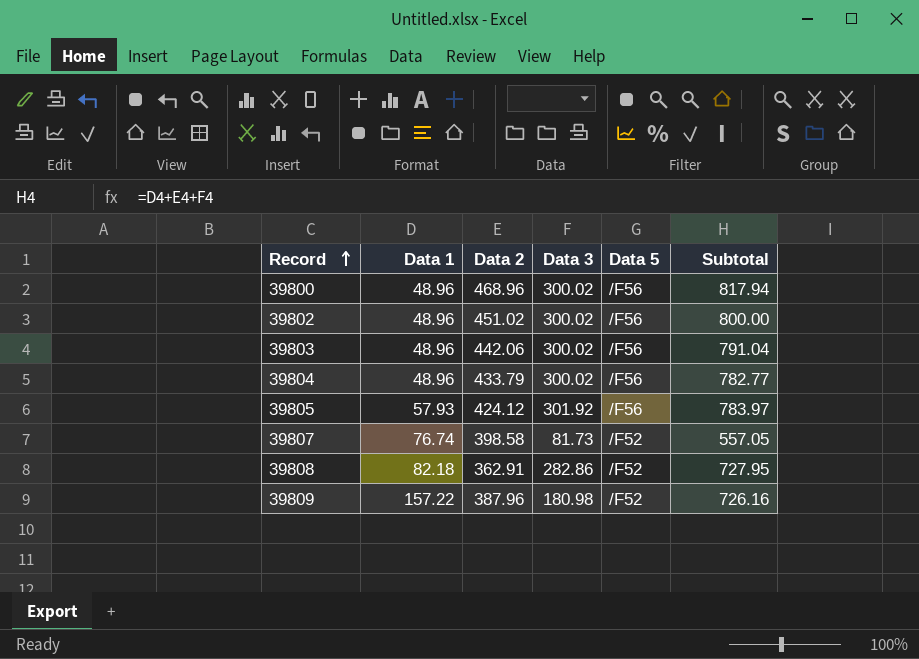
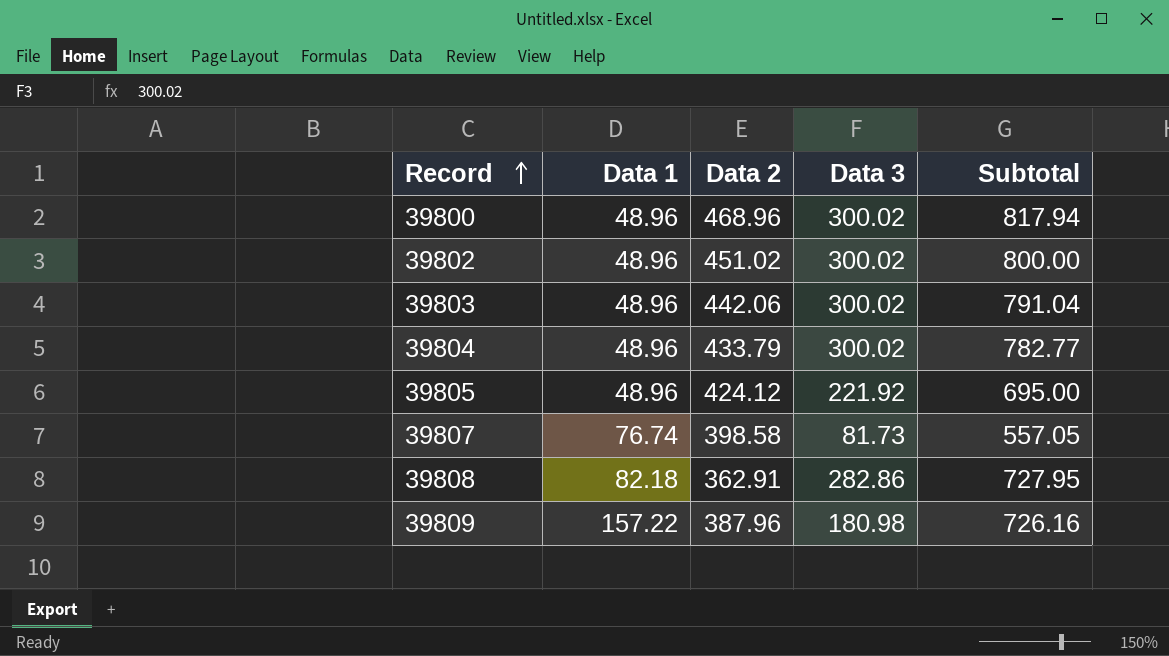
column Data 5 | position: 5 -> none
39805 | Data 1: 57.93 -> 48.96
39805 | Data 3: 301.92 -> 221.92
39805 | Subtotal: 783.97 -> 695.00

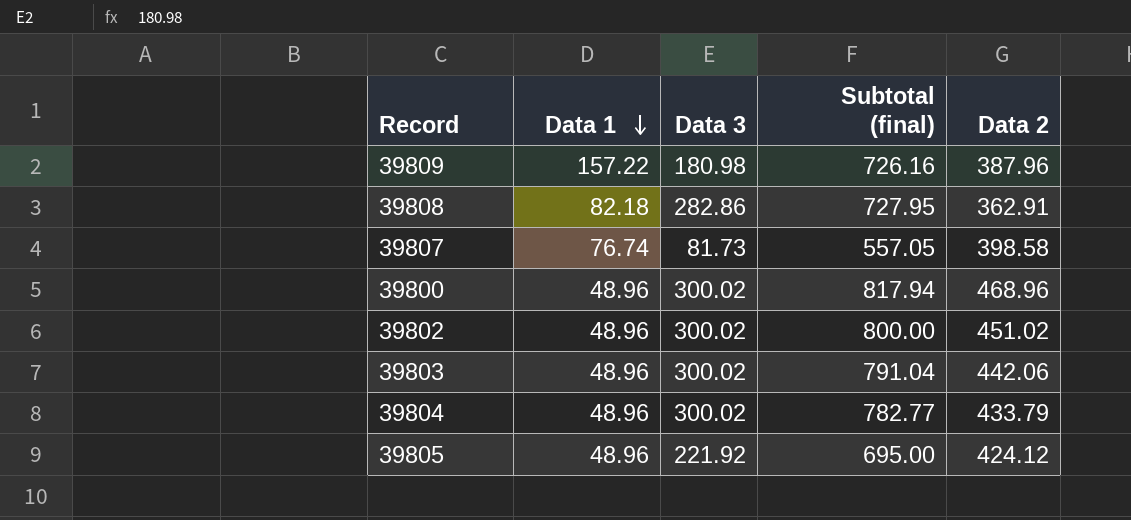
row order: Record ascending -> Data 1 descending
column name: Subtotal -> Subtotal (final)
column Data 2 | position: 3 -> 5

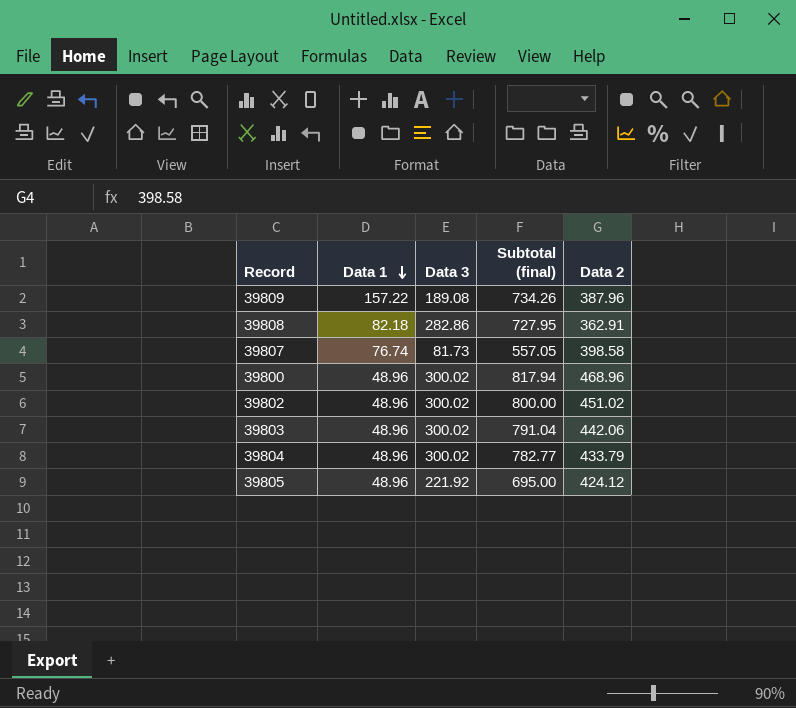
39809 | Data 3: 180.98 -> 189.08
39809 | Subtotal (final): 726.16 -> 734.26

